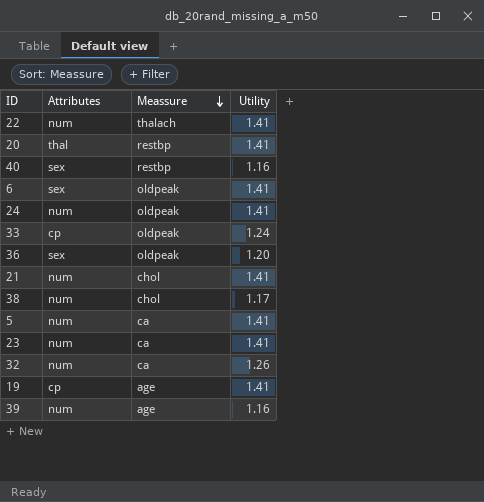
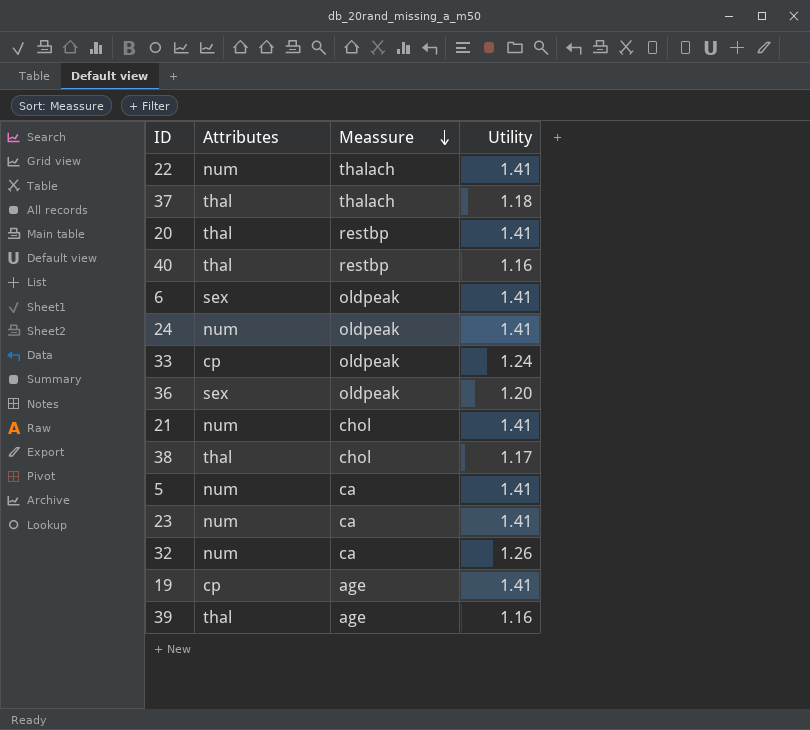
row 37: none -> thal | thalach | 1.18
40 | Attributes: sex -> thal
38 | Attributes: num -> thal
39 | Attributes: num -> thal

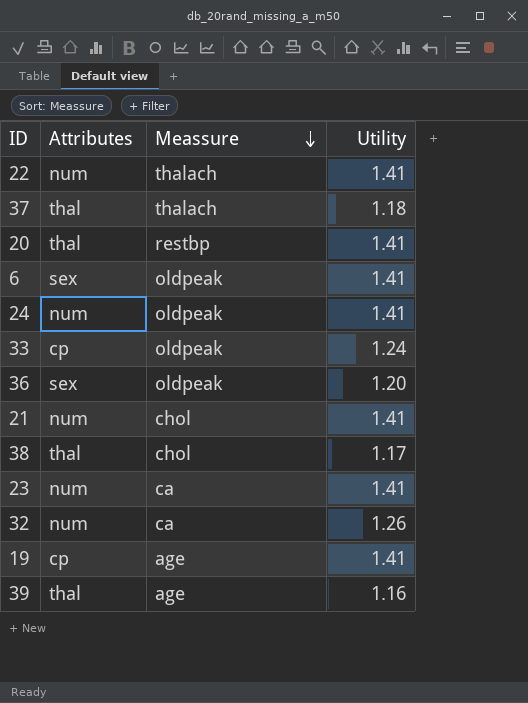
row 40: thal | restbp | 1.16 -> none
row 5: num | ca | 1.41 -> none

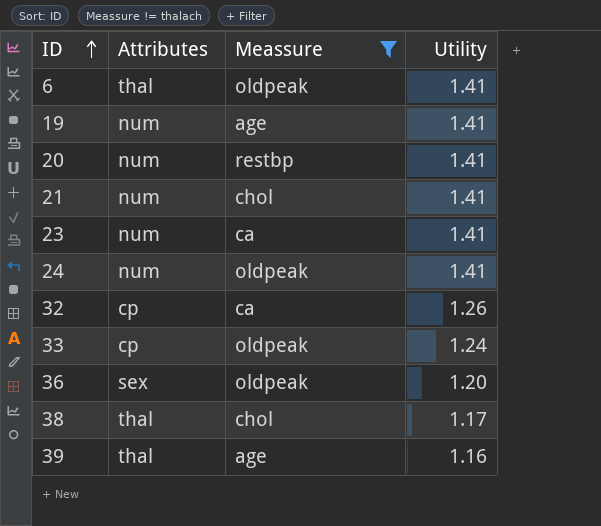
filter: none -> Meassure != thalach
row order: Meassure descending -> ID ascending
6 | Attributes: sex -> thal
19 | Attributes: cp -> num
20 | Attributes: thal -> num
32 | Attributes: num -> cp

